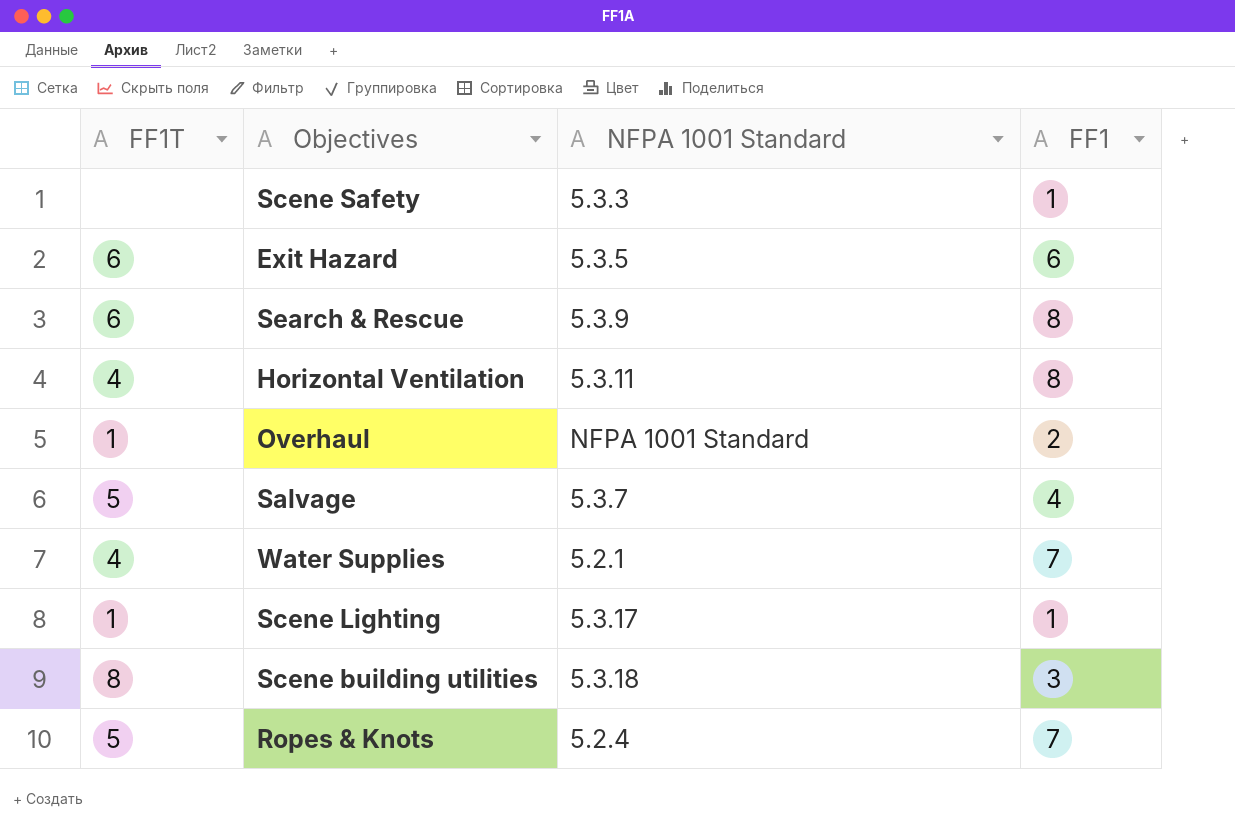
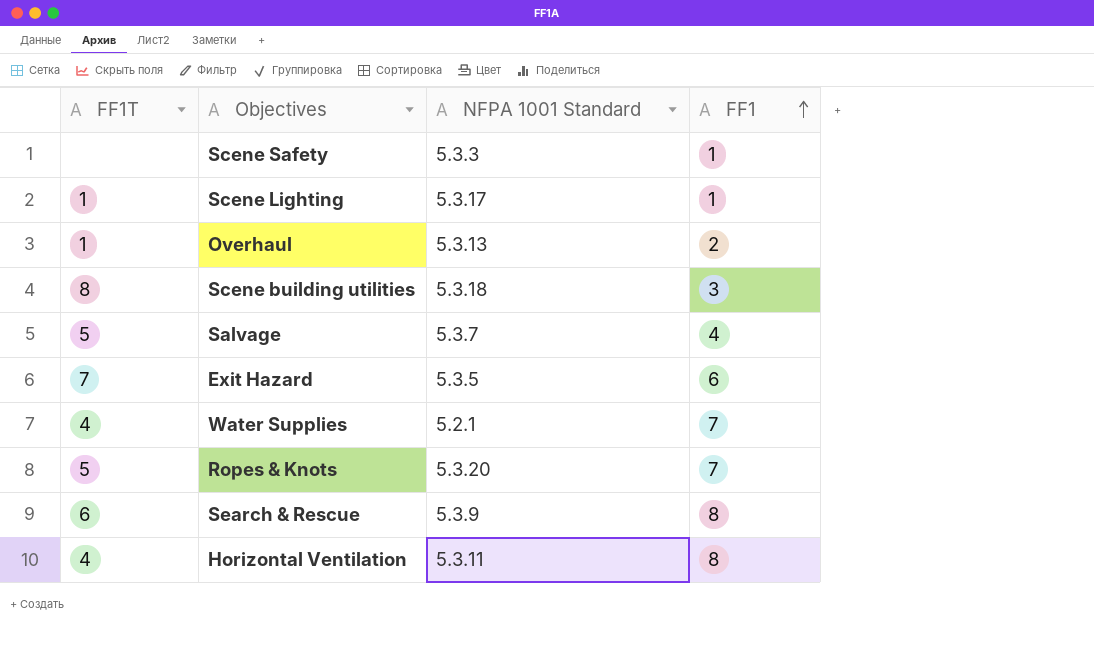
row order: none -> FF1 ascending
Overhaul | NFPA 1001 Standard: NFPA 1001 Standard -> 5.3.13
Exit Hazard | FF1T: 6 -> 7
Ropes & Knots | NFPA 1001 Standard: 5.2.4 -> 5.3.20

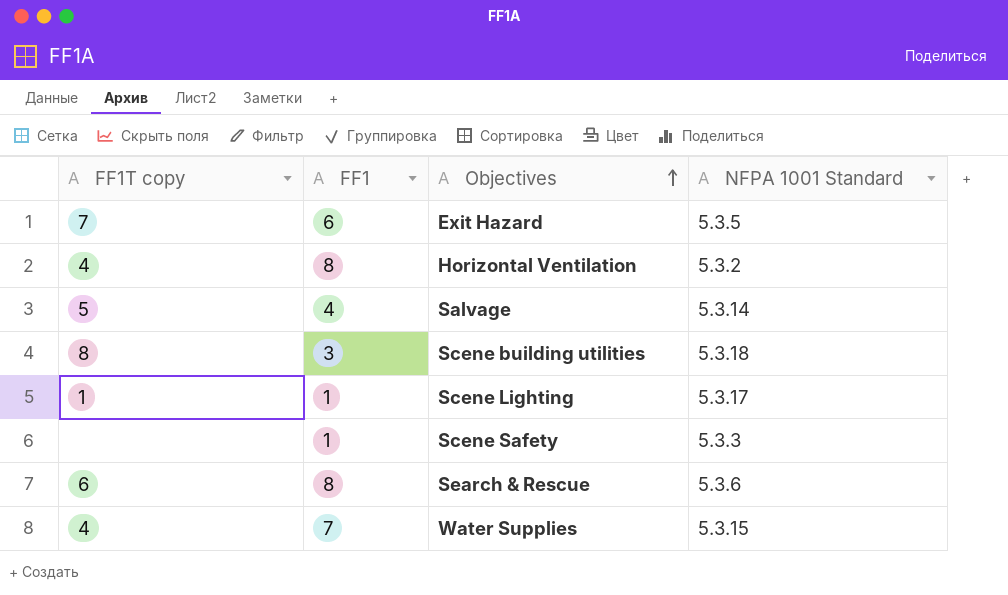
row order: FF1 ascending -> Objectives ascending
column name: FF1T -> FF1T copy
column FF1 | position: 4 -> 2
row Overhaul: 1 | 5.3.13 | 2 -> none
row Ropes & Knots: 5 | 5.3.20 | 7 -> none
Horizontal Ventilation | NFPA 1001 Standard: 5.3.11 -> 5.3.2
Salvage | NFPA 1001 Standard: 5.3.7 -> 5.3.14
Search & Rescue | NFPA 1001 Standard: 5.3.9 -> 5.3.6
Water Supplies | NFPA 1001 Standard: 5.2.1 -> 5.3.15

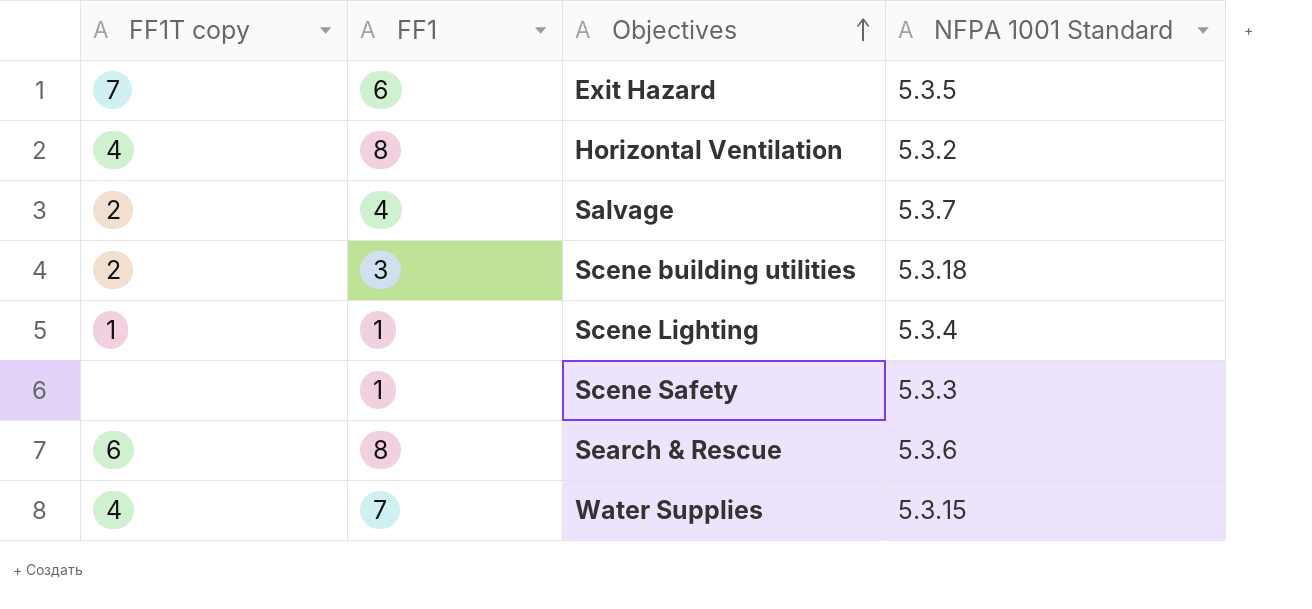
Salvage | FF1T copy: 5 -> 2
Salvage | NFPA 1001 Standard: 5.3.14 -> 5.3.7
Scene building utilities | FF1T copy: 8 -> 2
Scene Lighting | NFPA 1001 Standard: 5.3.17 -> 5.3.4

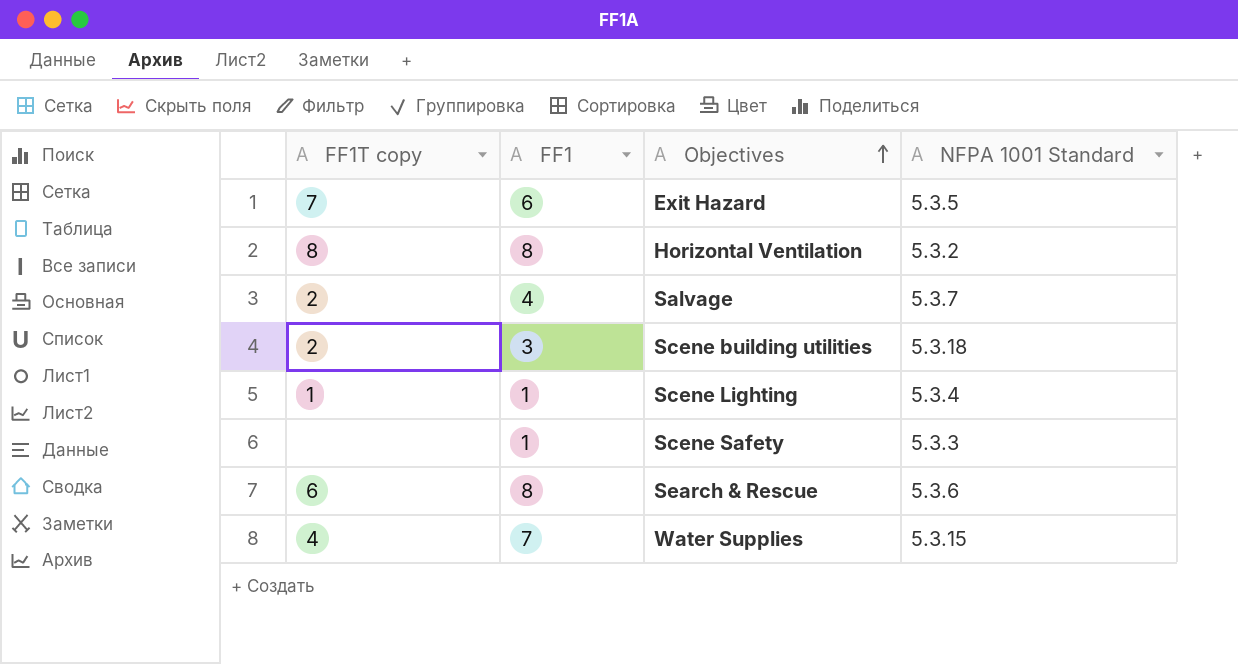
Horizontal Ventilation | FF1T copy: 4 -> 8

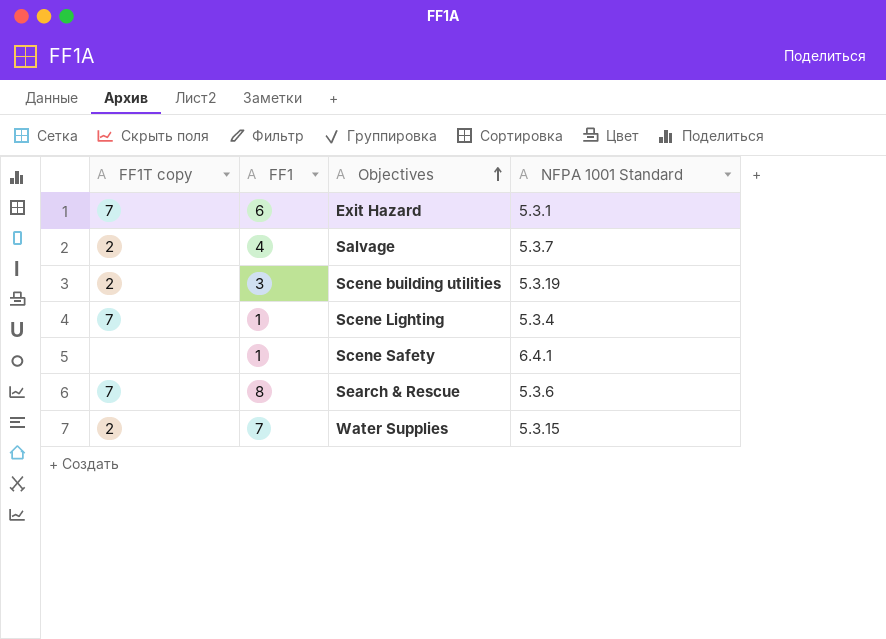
row Horizontal Ventilation: 8 | 8 | 5.3.2 -> none
Exit Hazard | NFPA 1001 Standard: 5.3.5 -> 5.3.1
Scene building utilities | NFPA 1001 Standard: 5.3.18 -> 5.3.19
Scene Lighting | FF1T copy: 1 -> 7
Scene Safety | NFPA 1001 Standard: 5.3.3 -> 6.4.1
Search & Rescue | FF1T copy: 6 -> 7
Water Supplies | FF1T copy: 4 -> 2

